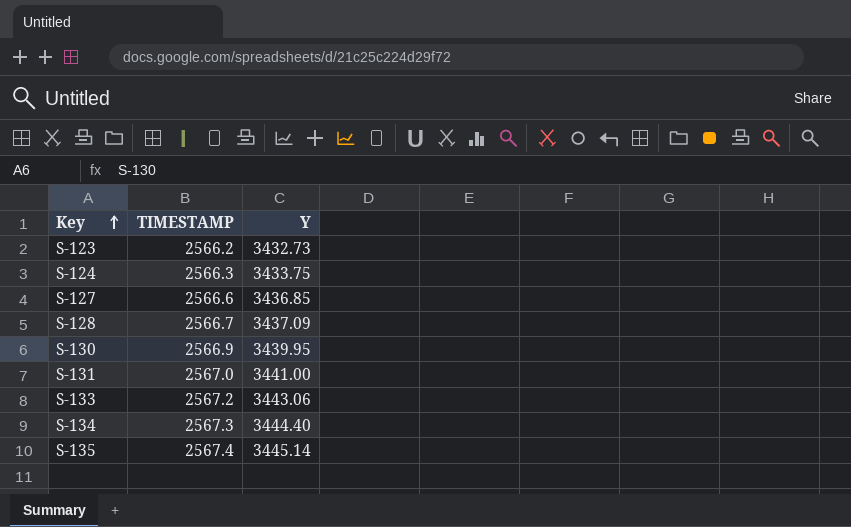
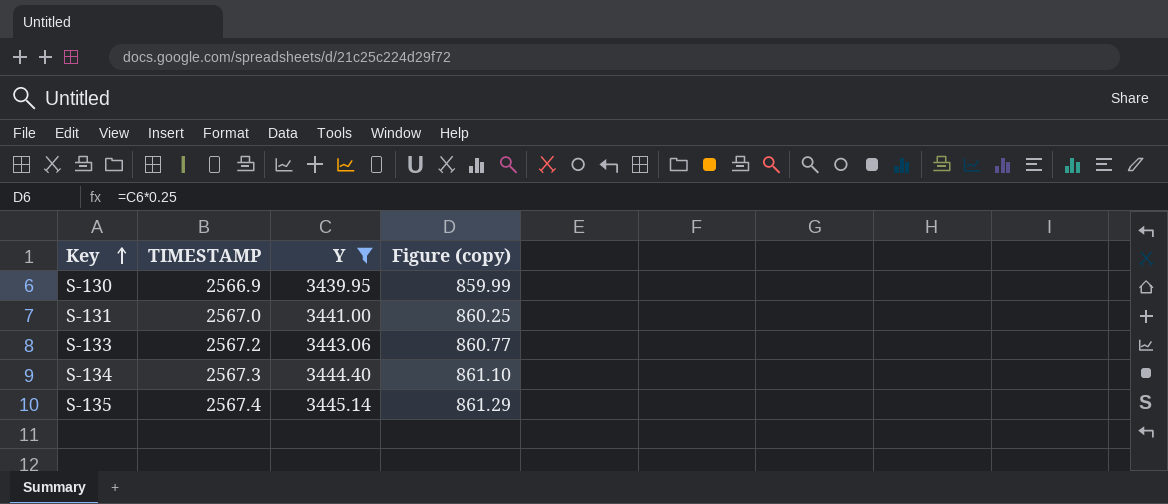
filter: none -> Y >= 3439.95
column Figure (copy) | formula: none -> [Y] * 0.25

